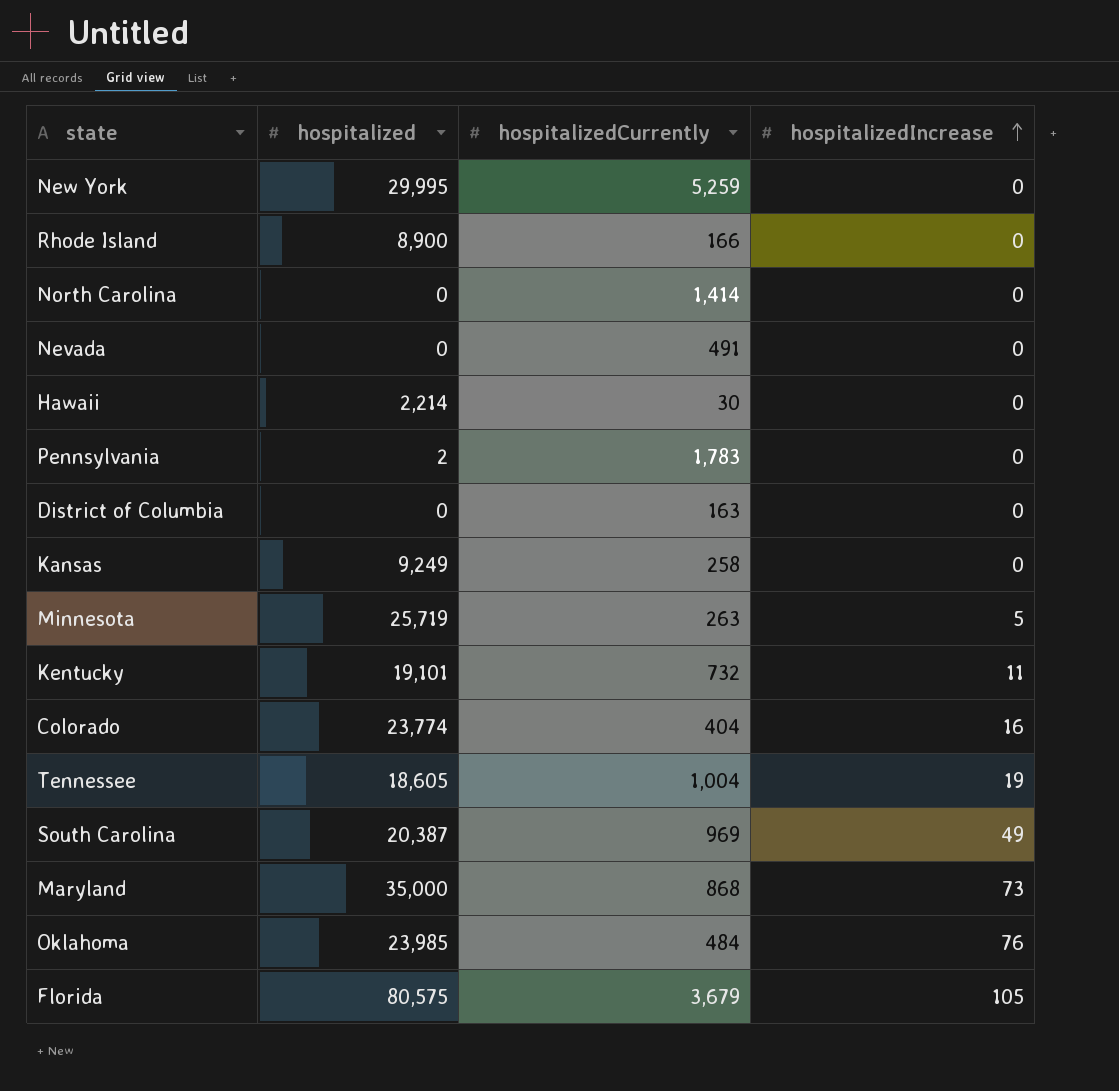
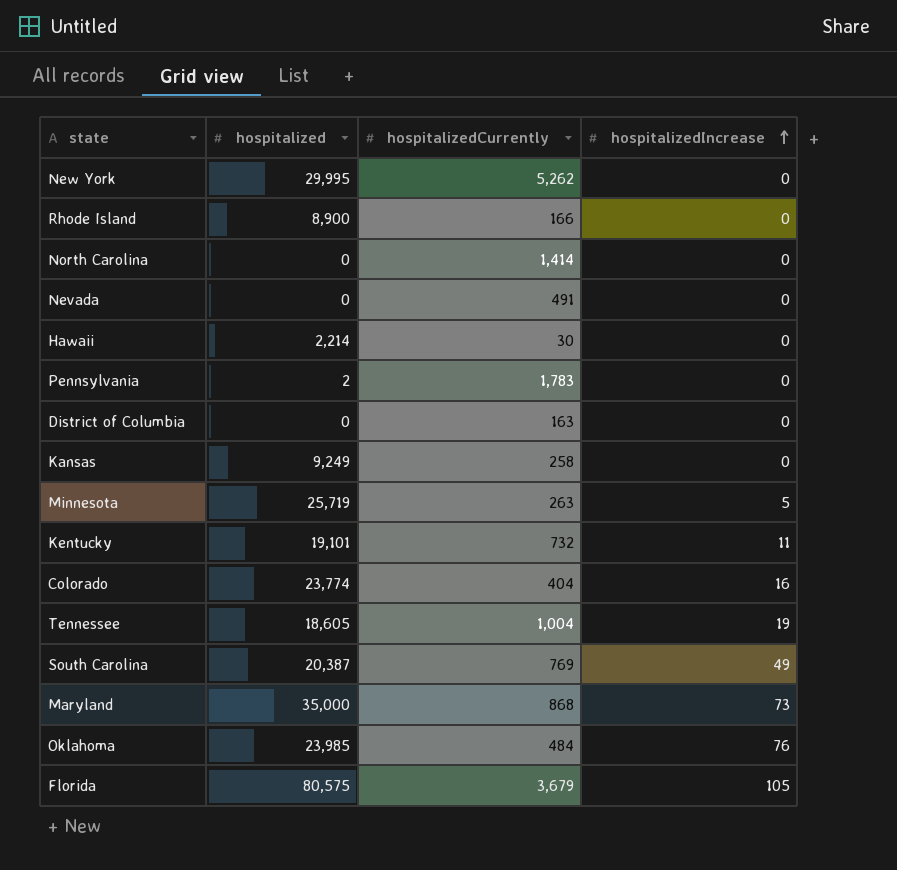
New York | hospitalizedCurrently: 5,259 -> 5,262
South Carolina | hospitalizedCurrently: 969 -> 769

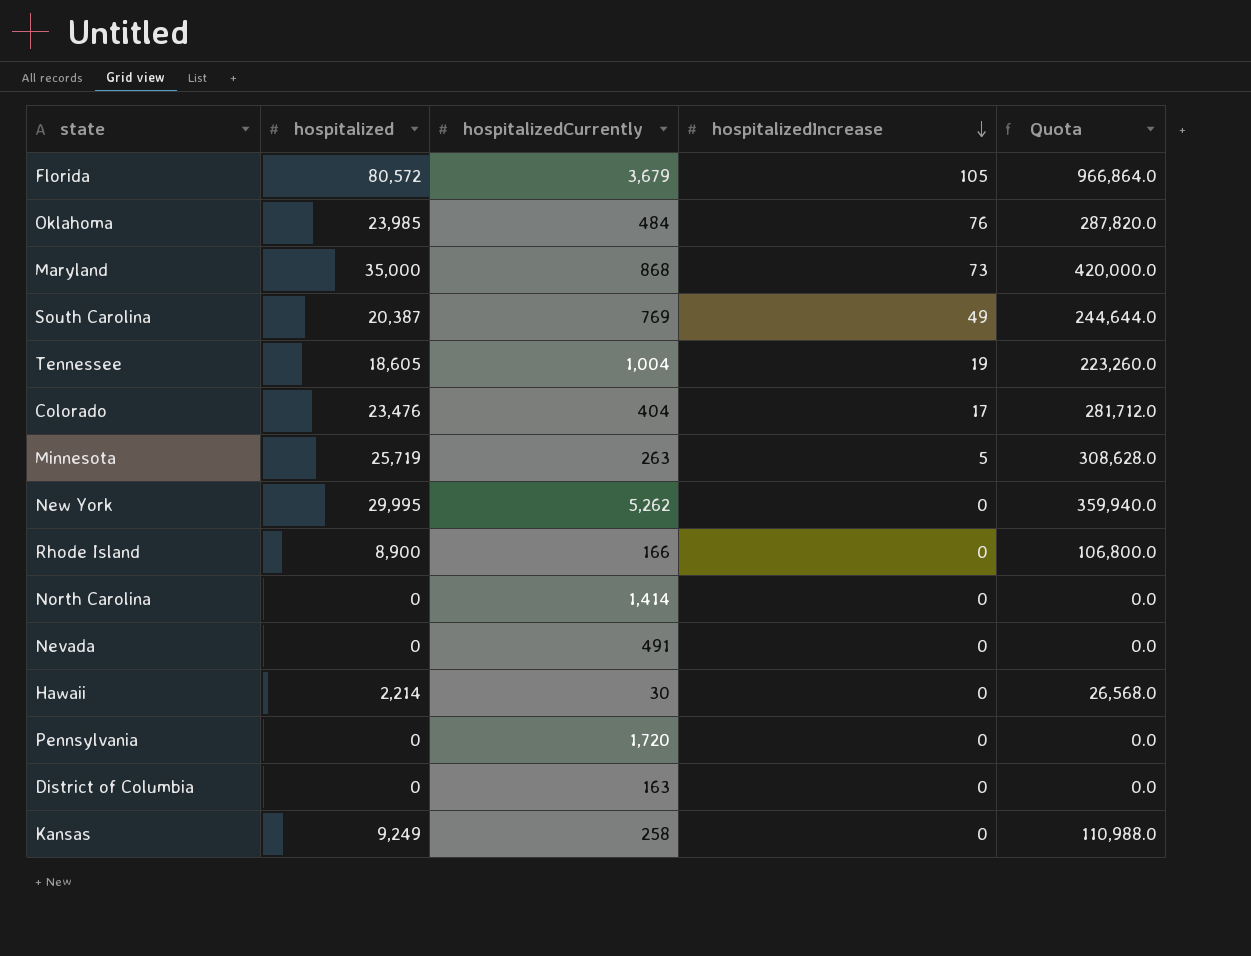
row order: hospitalizedIncrease ascending -> hospitalizedIncrease descending
column Quota | formula: none -> [hospitalized] * 12
row Kentucky: 19,101 | 732 | 11 -> none
Florida | hospitalized: 80,575 -> 80,572
Colorado | hospitalized: 23,774 -> 23,476
Colorado | hospitalizedIncrease: 16 -> 17
Pennsylvania | hospitalized: 2 -> 0
Pennsylvania | hospitalizedCurrently: 1,783 -> 1,720

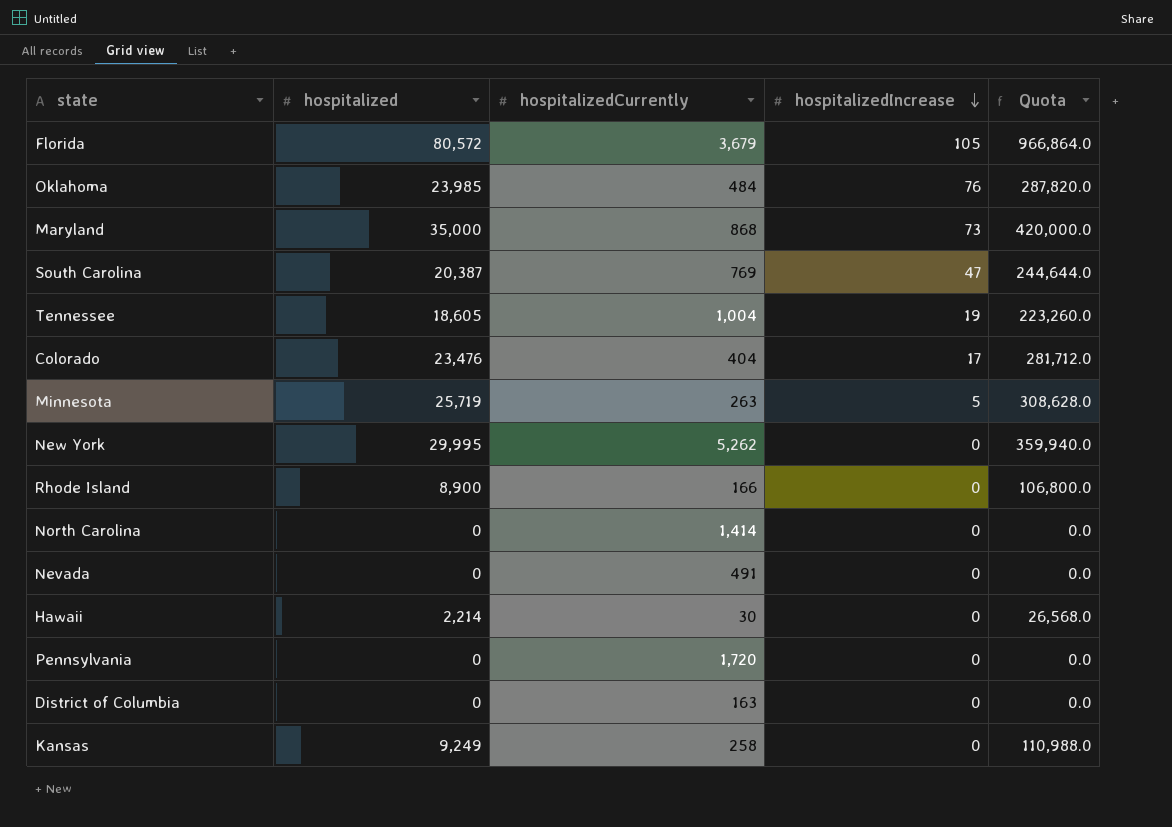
South Carolina | hospitalizedIncrease: 49 -> 47

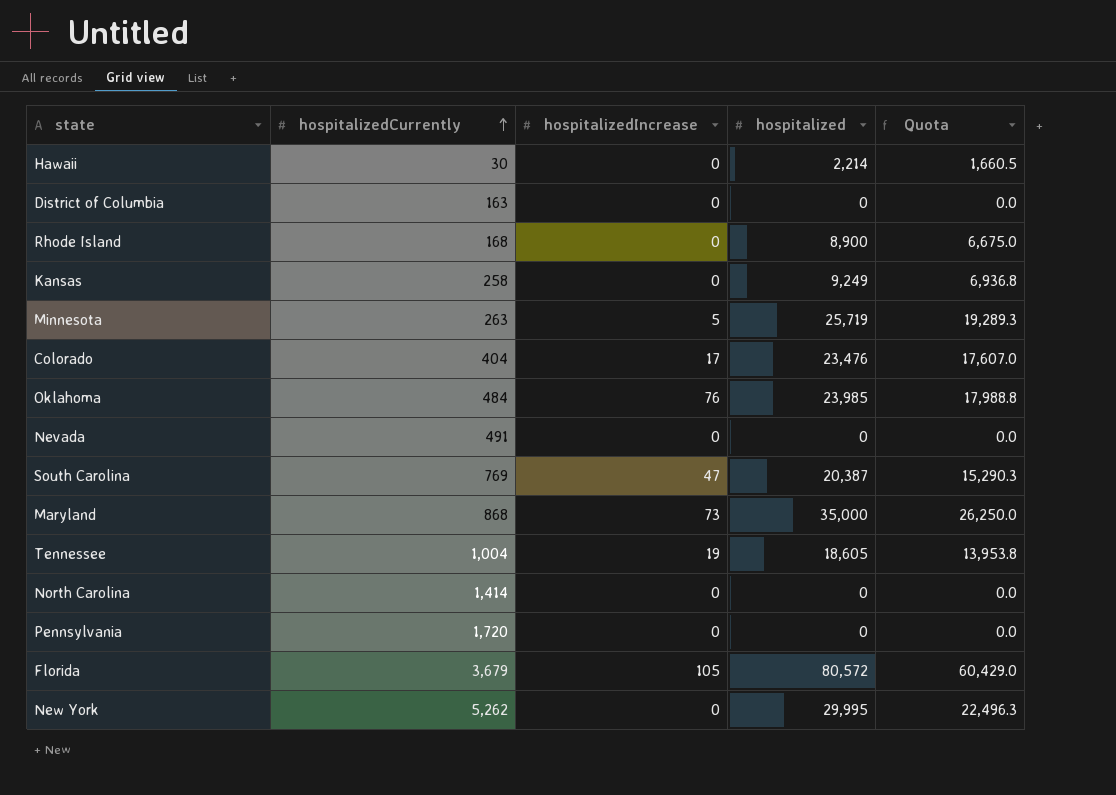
row order: hospitalizedIncrease descending -> hospitalizedCurrently ascending
column hospitalized | position: 2 -> 4
column Quota | formula: [hospitalized] * 12 -> [hospitalized] * 0.75
Rhode Island | hospitalizedCurrently: 166 -> 168

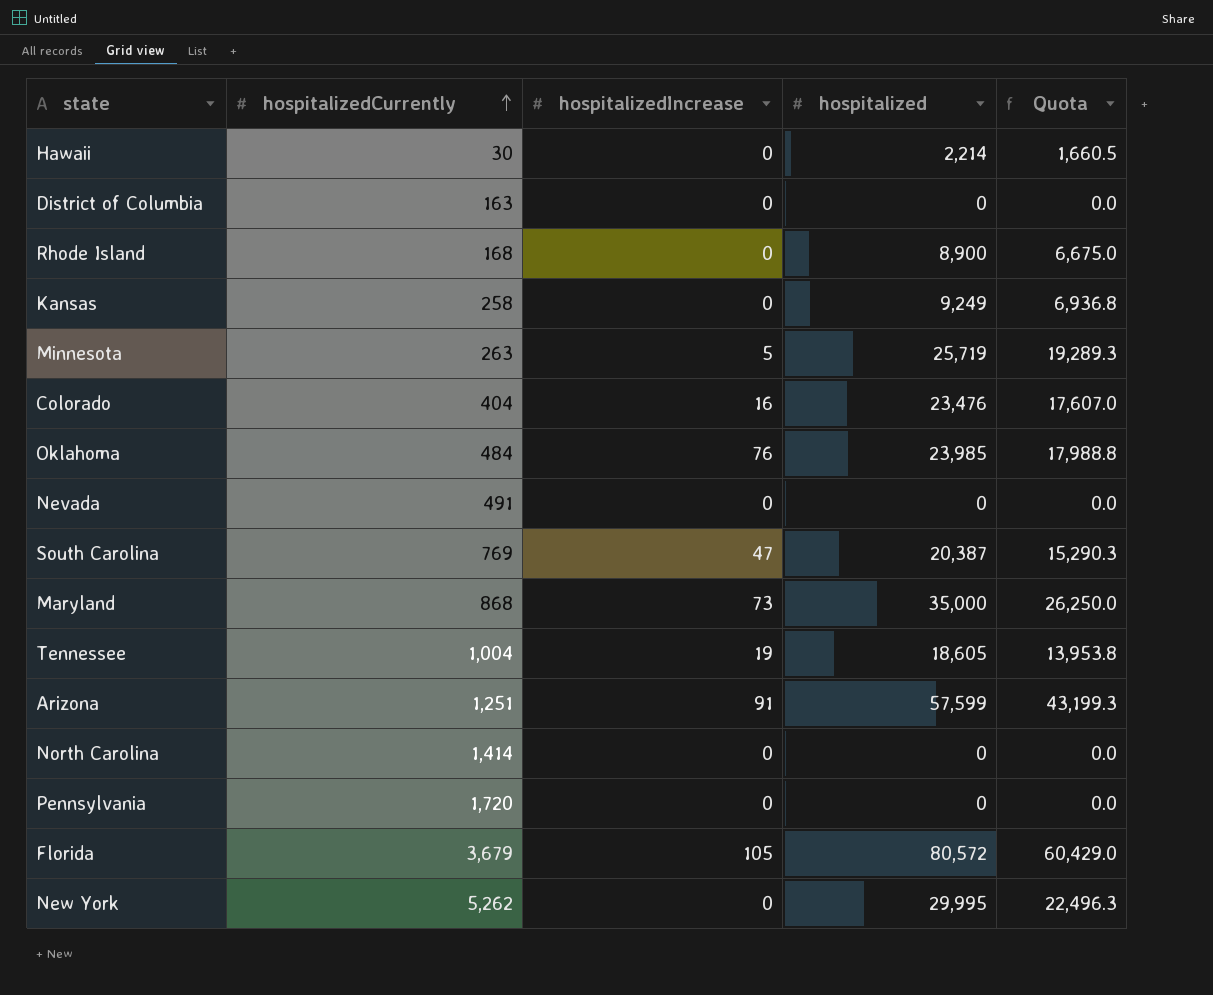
Colorado | hospitalizedIncrease: 17 -> 16
row Arizona: none -> 1,251 | 91 | 57,599 | 43,199.3

